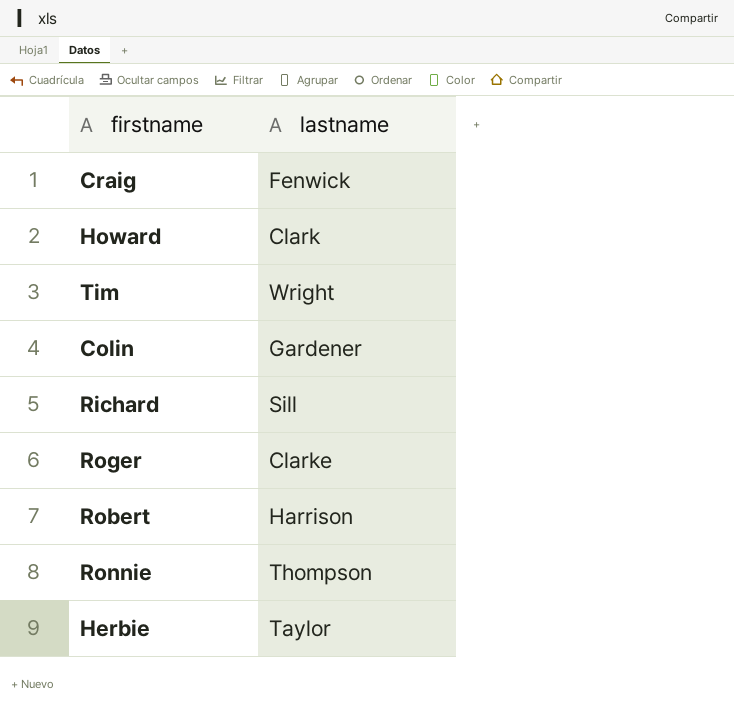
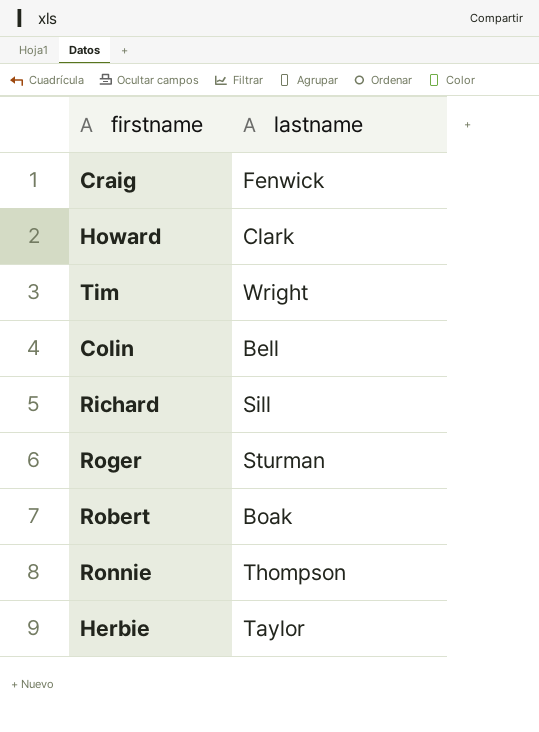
Colin | lastname: Gardener -> Bell
Roger | lastname: Clarke -> Sturman
Robert | lastname: Harrison -> Boak

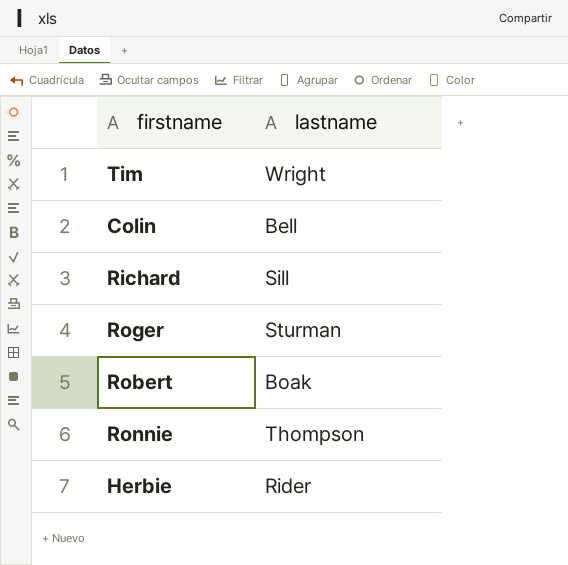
row Craig: Fenwick -> none
row Howard: Clark -> none
Herbie | lastname: Taylor -> Rider

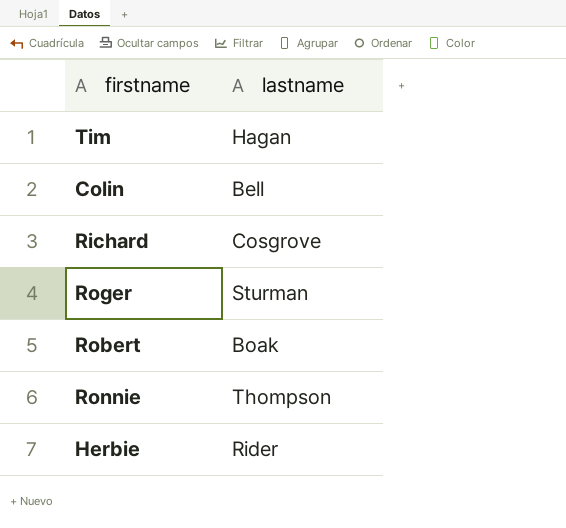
Tim | lastname: Wright -> Hagan
Richard | lastname: Sill -> Cosgrove

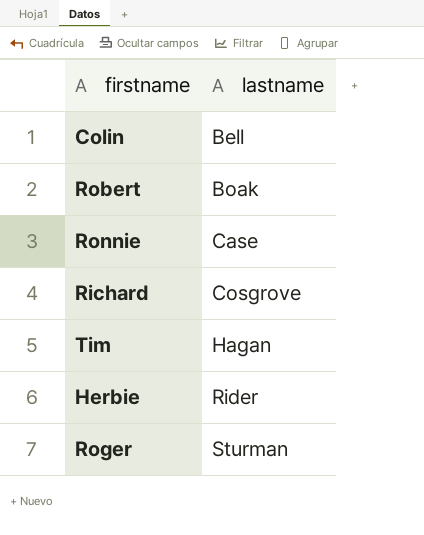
row order: none -> lastname ascending
Ronnie | lastname: Thompson -> Case

